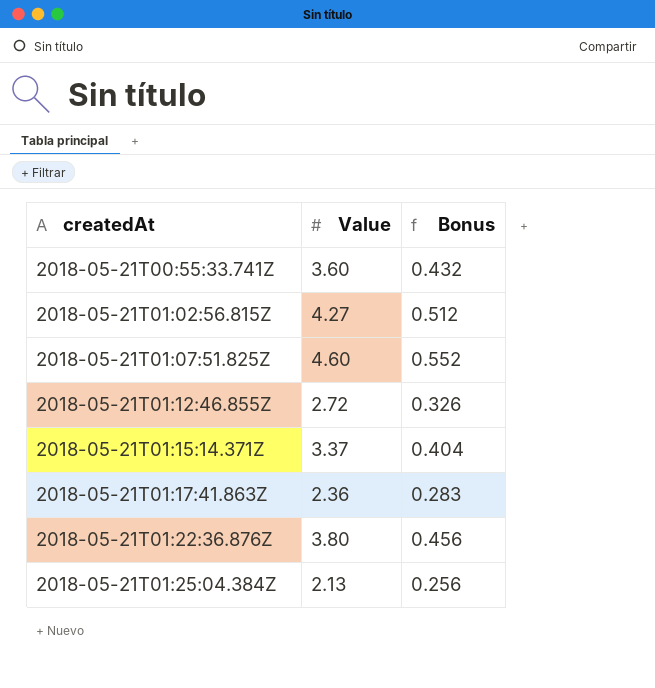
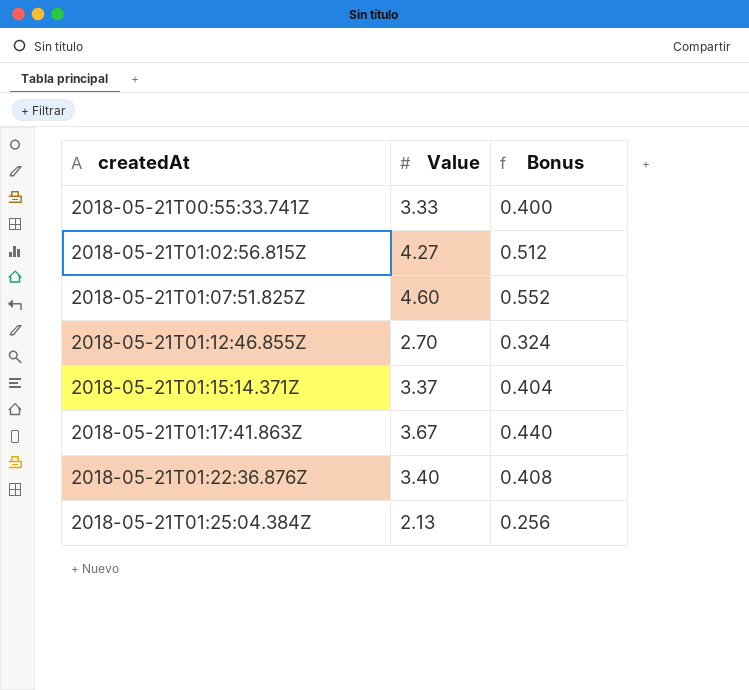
2018-05-21T00:55:33.741Z | Value: 3.60 -> 3.33
2018-05-21T00:55:33.741Z | Bonus: 0.432 -> 0.400
2018-05-21T01:12:46.855Z | Value: 2.72 -> 2.70
2018-05-21T01:12:46.855Z | Bonus: 0.326 -> 0.324
2018-05-21T01:17:41.863Z | Value: 2.36 -> 3.67
2018-05-21T01:17:41.863Z | Bonus: 0.283 -> 0.440
2018-05-21T01:22:36.876Z | Value: 3.80 -> 3.40
2018-05-21T01:22:36.876Z | Bonus: 0.456 -> 0.408

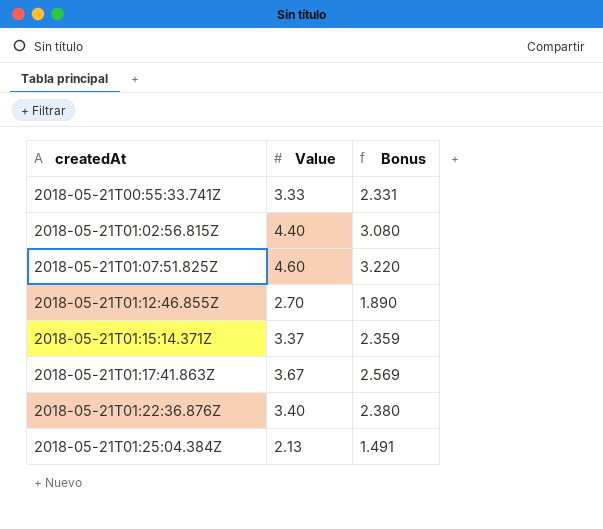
column Bonus | formula: [Value] * 0.12 -> [Value] * 0.7
2018-05-21T01:02:56.815Z | Value: 4.27 -> 4.40

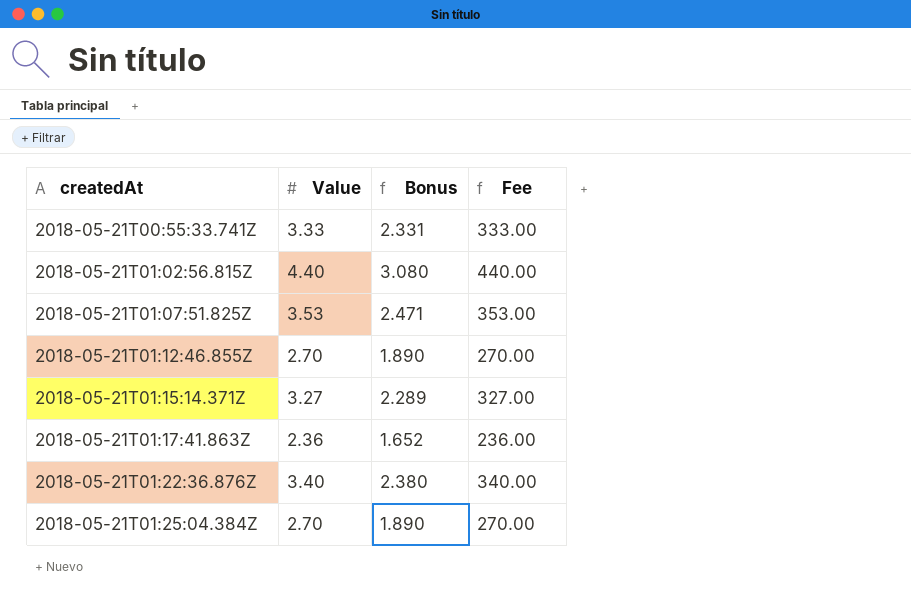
column Fee | formula: none -> [Value] * 100
2018-05-21T01:07:51.825Z | Value: 4.60 -> 3.53
2018-05-21T01:07:51.825Z | Bonus: 3.220 -> 2.471
2018-05-21T01:15:14.371Z | Value: 3.37 -> 3.27
2018-05-21T01:15:14.371Z | Bonus: 2.359 -> 2.289
2018-05-21T01:17:41.863Z | Value: 3.67 -> 2.36
2018-05-21T01:17:41.863Z | Bonus: 2.569 -> 1.652
2018-05-21T01:25:04.384Z | Value: 2.13 -> 2.70
2018-05-21T01:25:04.384Z | Bonus: 1.491 -> 1.890

